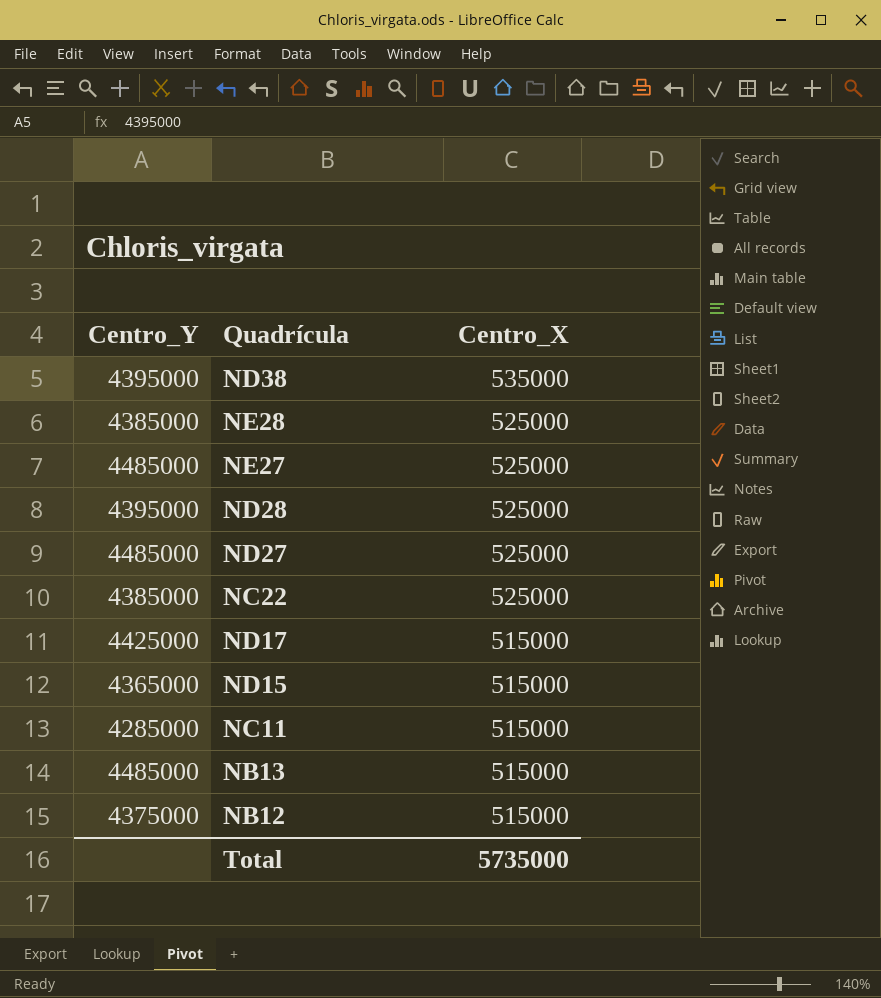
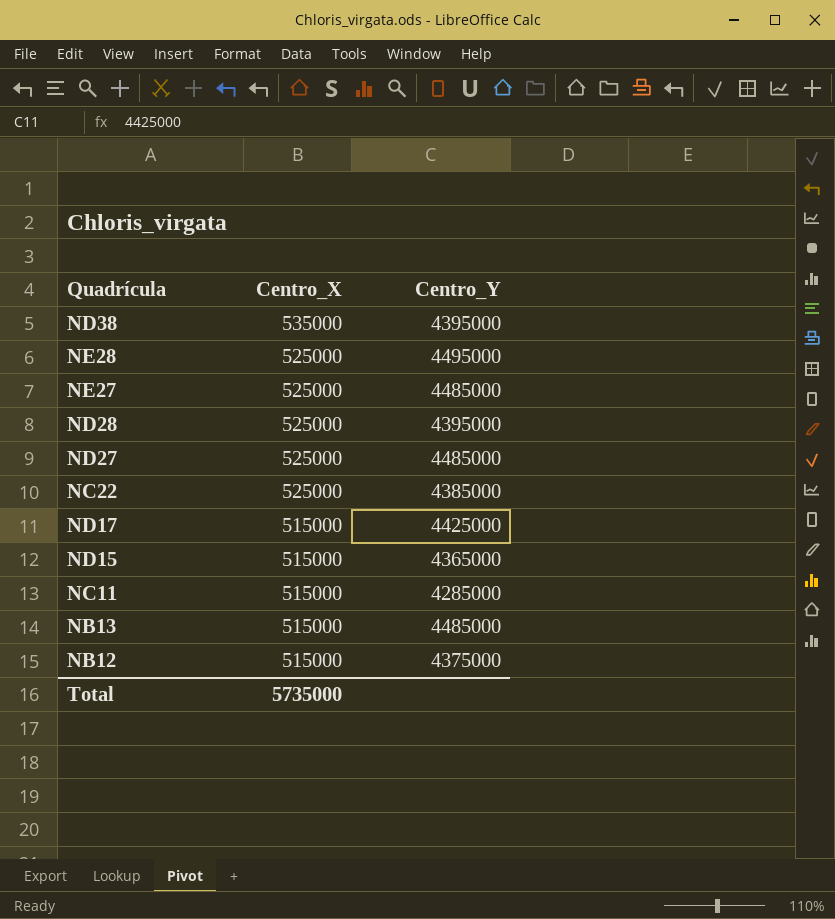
column Centro_Y | position: 1 -> 3
NE28 | Centro_Y: 4385000 -> 4495000

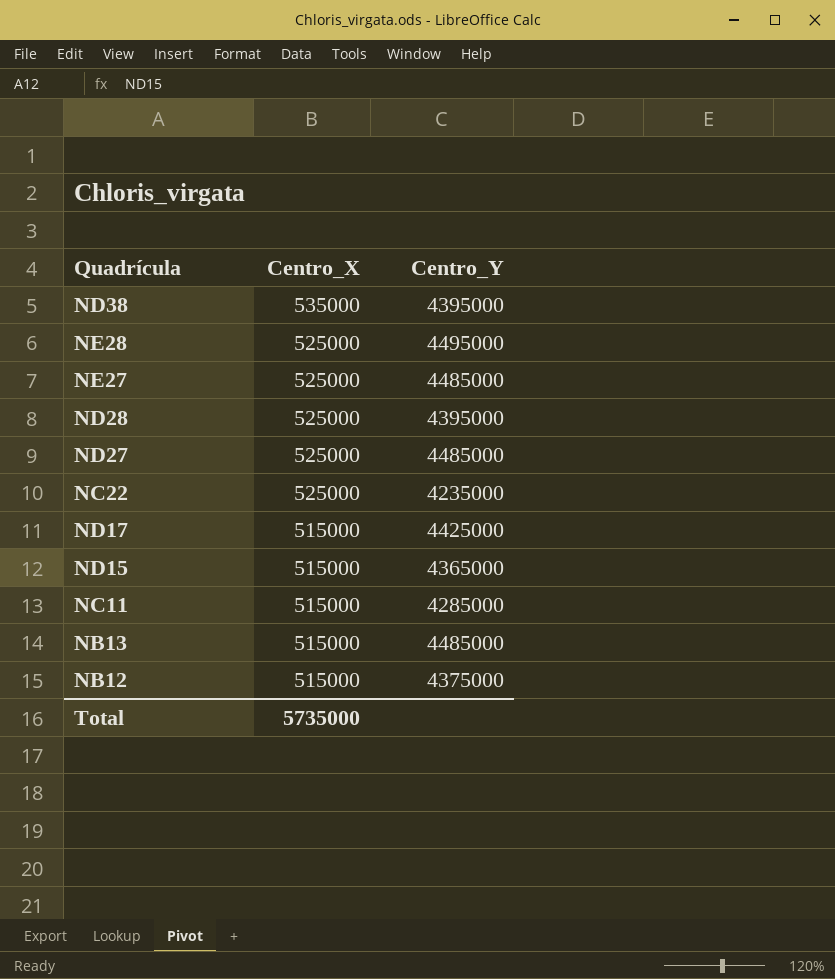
NC22 | Centro_Y: 4385000 -> 4235000

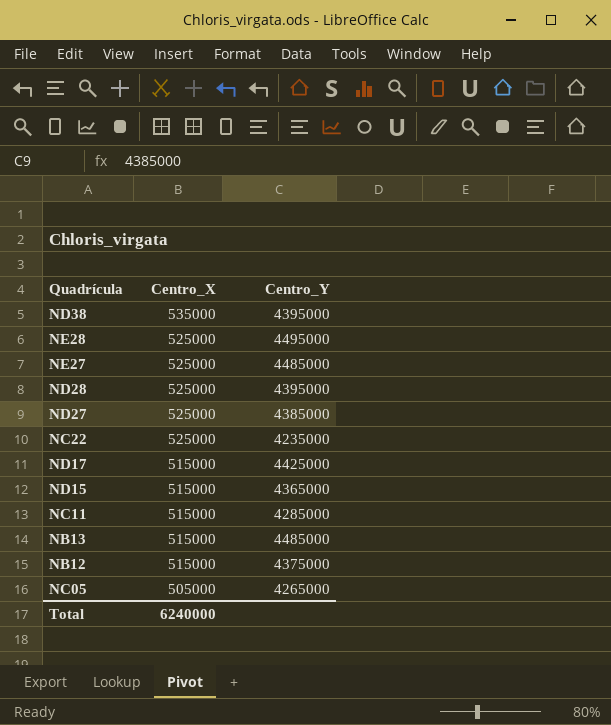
ND27 | Centro_Y: 4485000 -> 4385000
row NC05: none -> 505000 | 4265000
Total | Centro_X: 5735000 -> 6240000

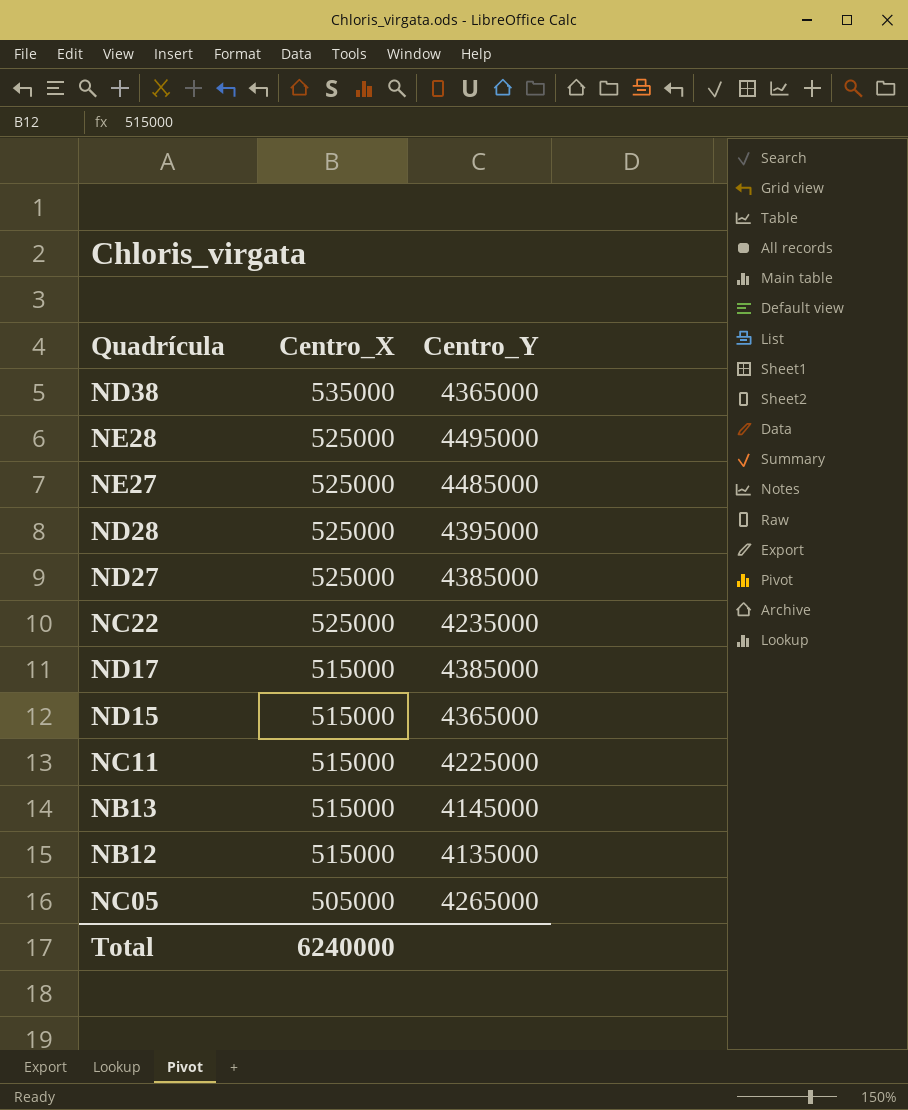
ND38 | Centro_Y: 4395000 -> 4365000
ND17 | Centro_Y: 4425000 -> 4385000
NC11 | Centro_Y: 4285000 -> 4225000
NB13 | Centro_Y: 4485000 -> 4145000
NB12 | Centro_Y: 4375000 -> 4135000

